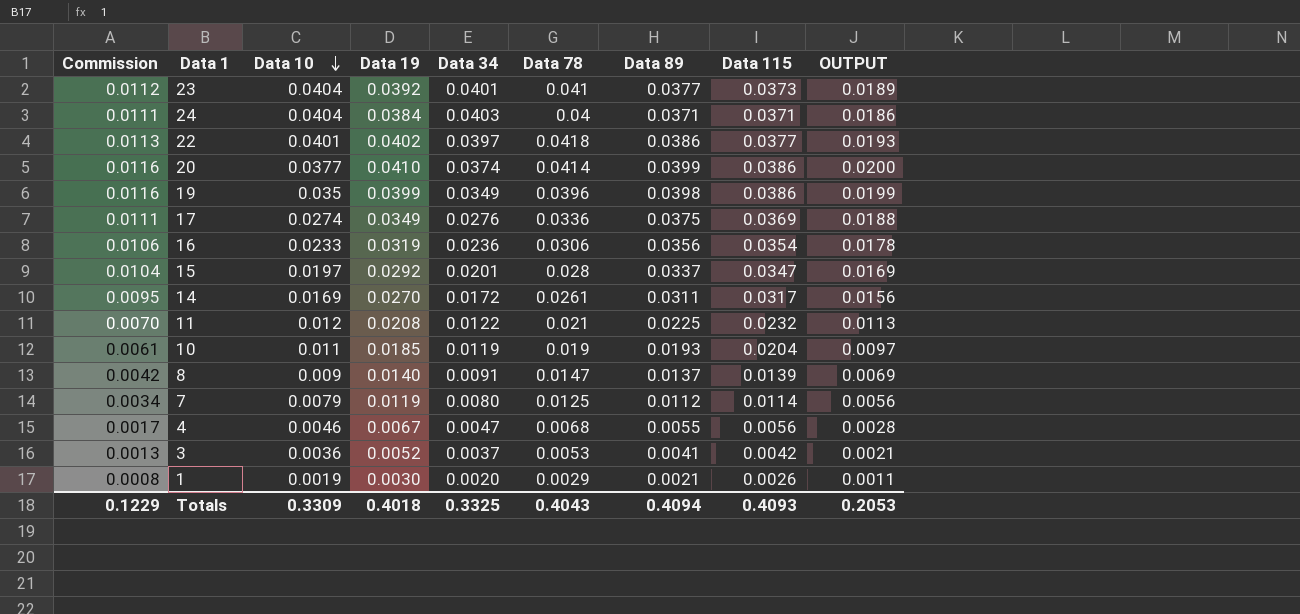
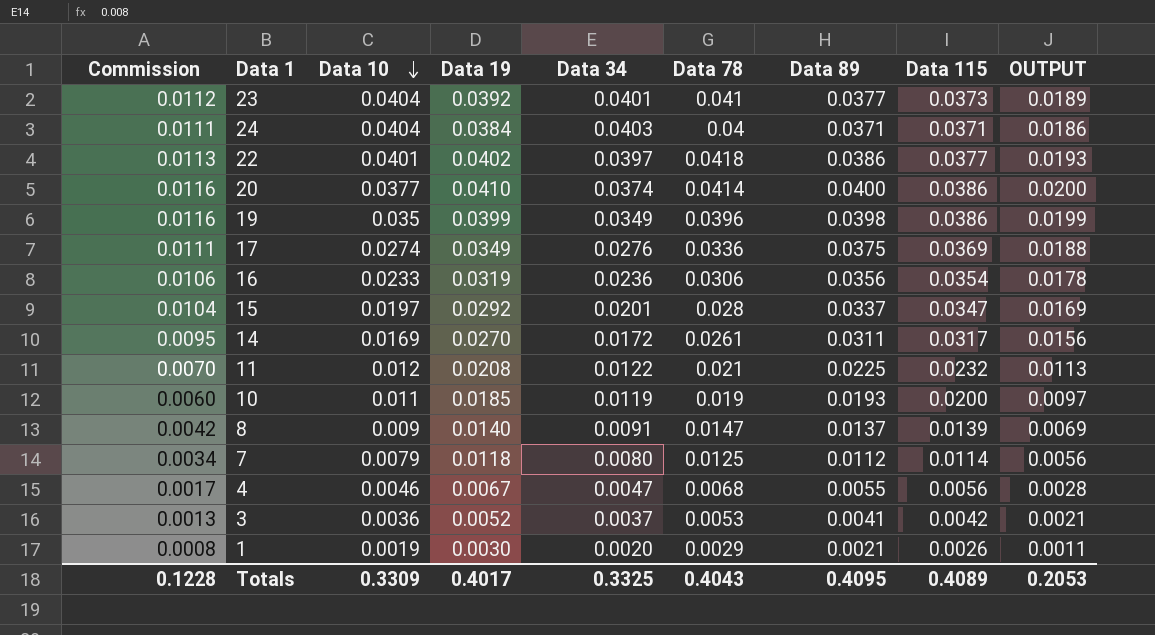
20 | Data 89: 0.0399 -> 0.0400
10 | Commission: 0.0061 -> 0.0060
10 | Data 115: 0.0204 -> 0.0200
7 | Data 19: 0.0119 -> 0.0118
Totals | Commission: 0.1229 -> 0.1228
Totals | Data 19: 0.4018 -> 0.4017
Totals | Data 89: 0.4094 -> 0.4095
Totals | Data 115: 0.4093 -> 0.4089

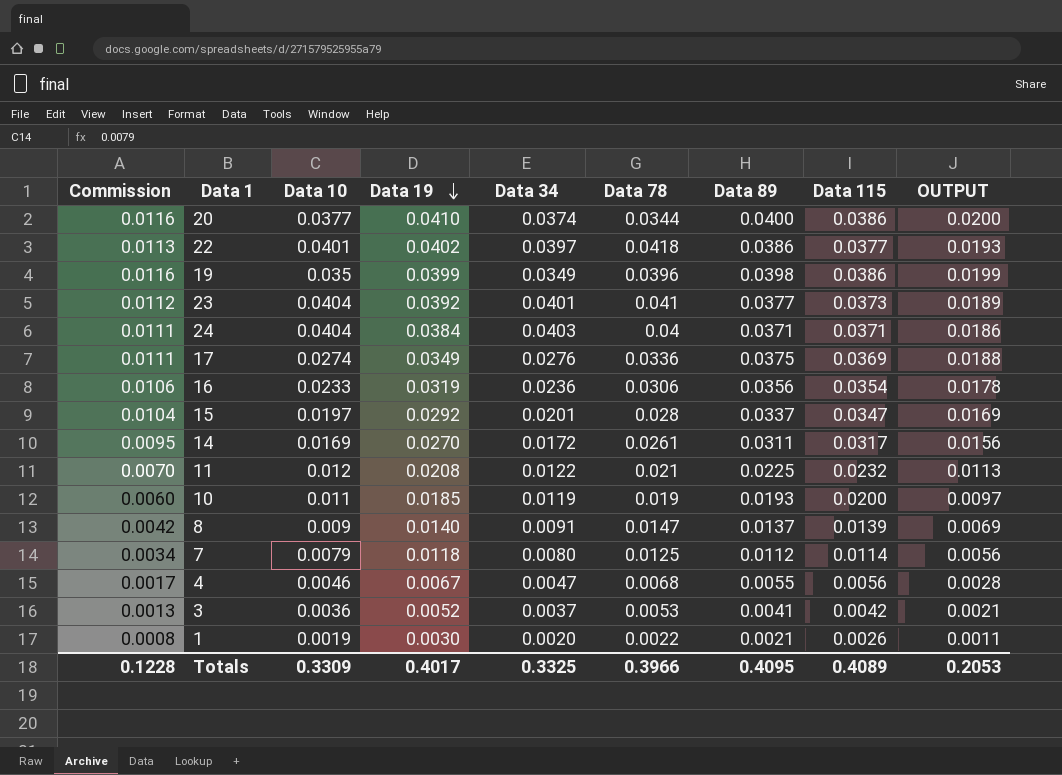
row order: Data 10 descending -> Data 19 descending
20 | Data 78: 0.0414 -> 0.0344
1 | Data 78: 0.0029 -> 0.0022
Totals | Data 78: 0.4043 -> 0.3966

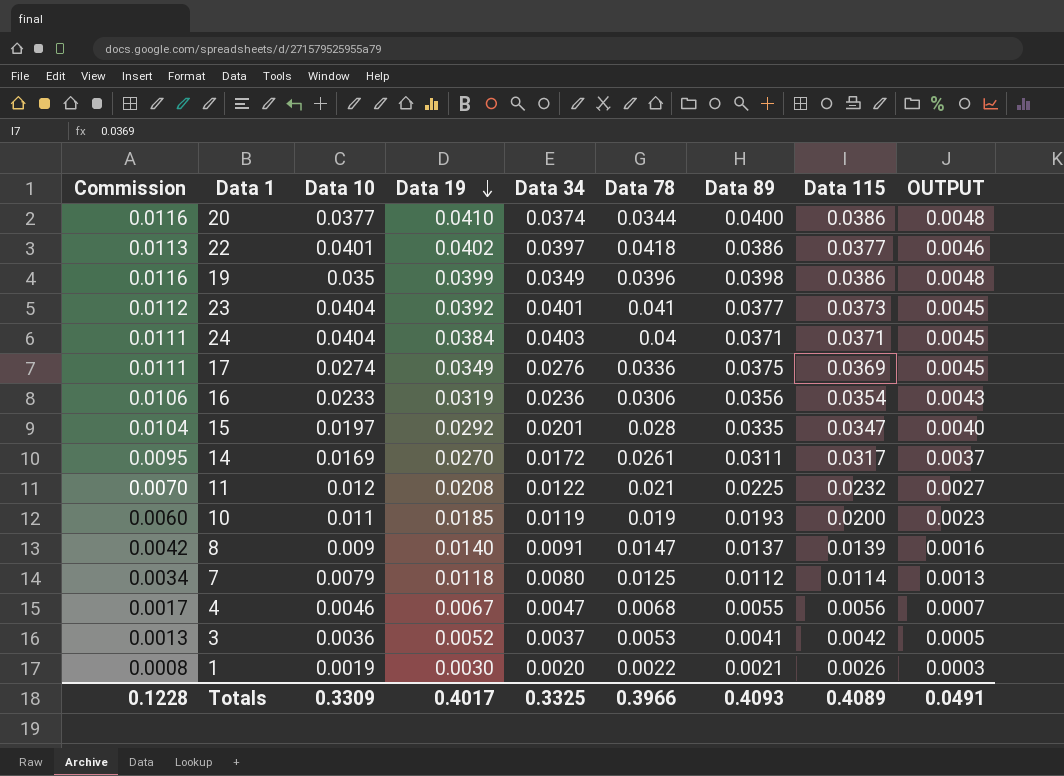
column OUTPUT | formula: [Data 89] * 0.5 -> [Data 89] * 0.12
15 | Data 89: 0.0337 -> 0.0335
Totals | Data 89: 0.4095 -> 0.4093
Totals | OUTPUT: 0.2053 -> 0.0491

